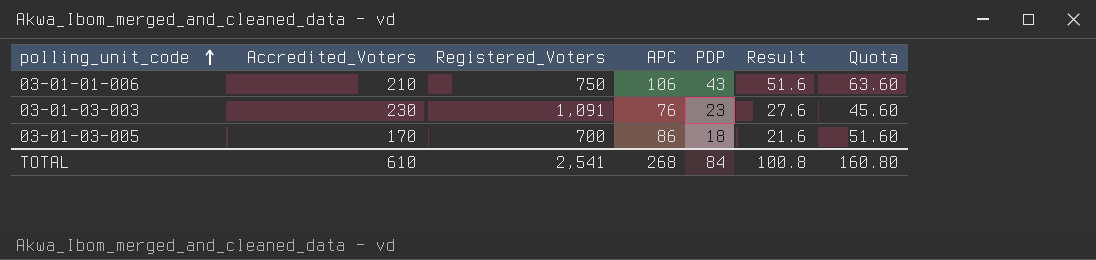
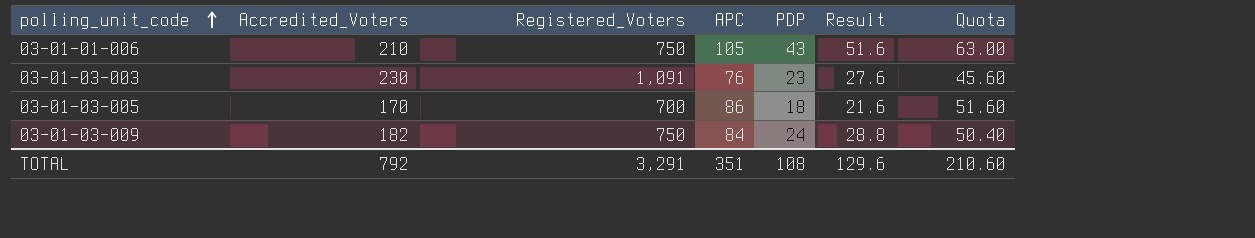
03-01-01-006 | APC: 106 -> 105
03-01-01-006 | Quota: 63.60 -> 63.00
row 03-01-03-009: none -> 182 | 750 | 84 | 24 | 28.8 | 50.40
TOTAL | Accredited_Voters: 610 -> 792
TOTAL | Registered_Voters: 2,541 -> 3,291
TOTAL | APC: 268 -> 351
TOTAL | PDP: 84 -> 108
TOTAL | Result: 100.8 -> 129.6
TOTAL | Quota: 160.80 -> 210.60

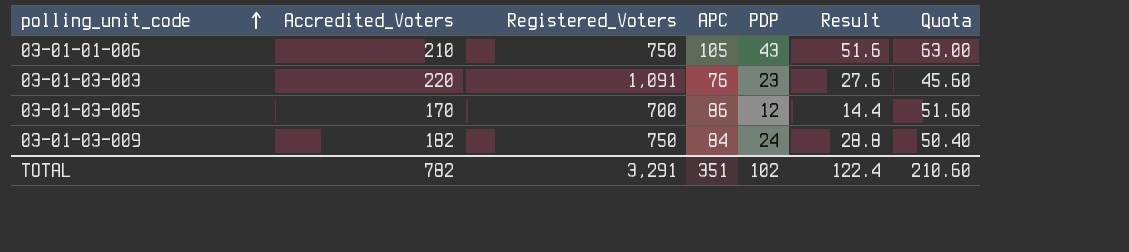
03-01-03-003 | Accredited_Voters: 230 -> 220
03-01-03-005 | PDP: 18 -> 12
03-01-03-005 | Result: 21.6 -> 14.4
TOTAL | Accredited_Voters: 792 -> 782
TOTAL | PDP: 108 -> 102
TOTAL | Result: 129.6 -> 122.4

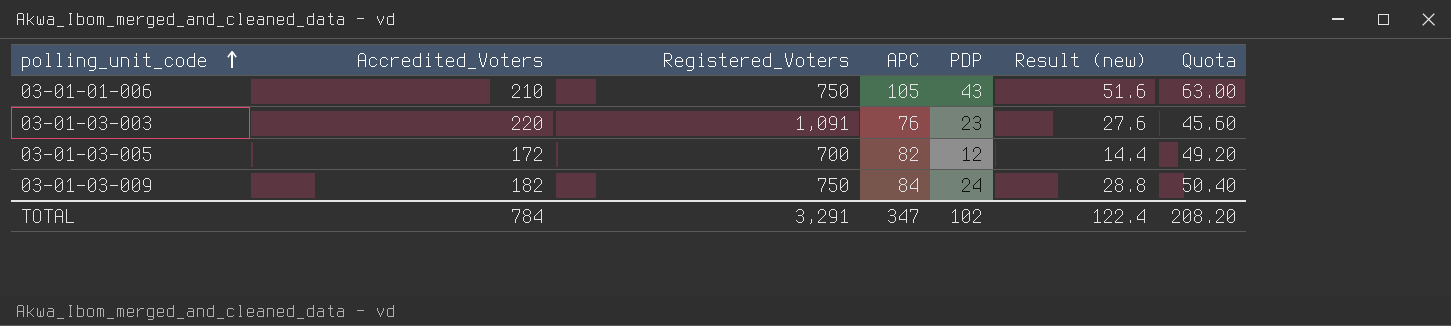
column name: Result -> Result (new)
03-01-03-005 | Accredited_Voters: 170 -> 172
03-01-03-005 | APC: 86 -> 82
03-01-03-005 | Quota: 51.60 -> 49.20
TOTAL | Accredited_Voters: 782 -> 784
TOTAL | APC: 351 -> 347
TOTAL | Quota: 210.60 -> 208.20

